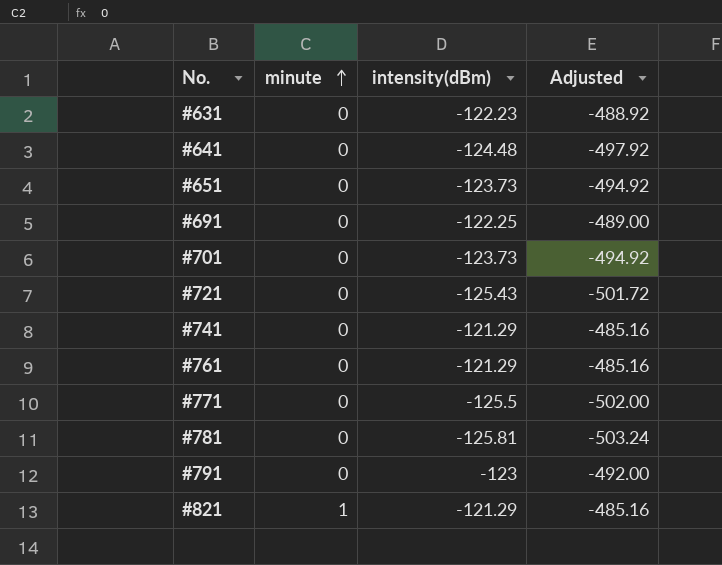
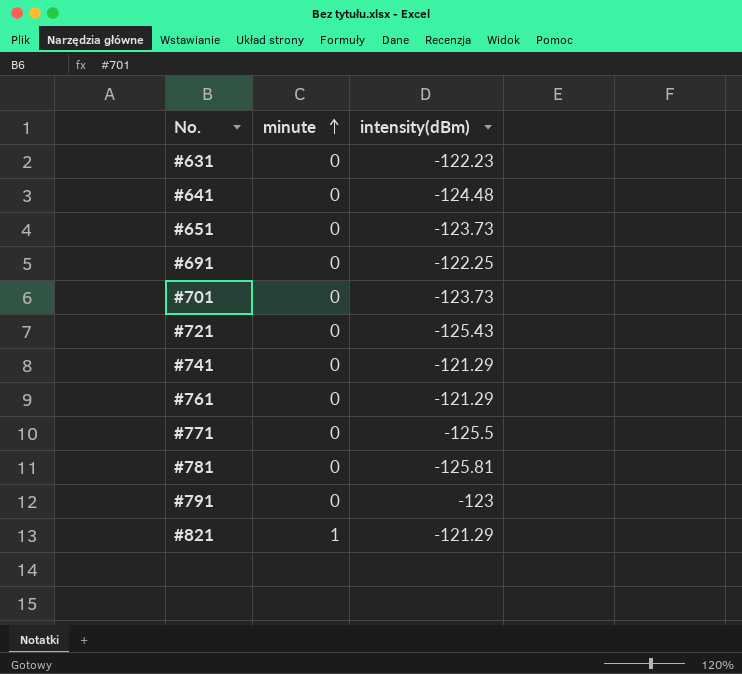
column Adjusted | formula: [intensity(dBm)] * 4 -> none

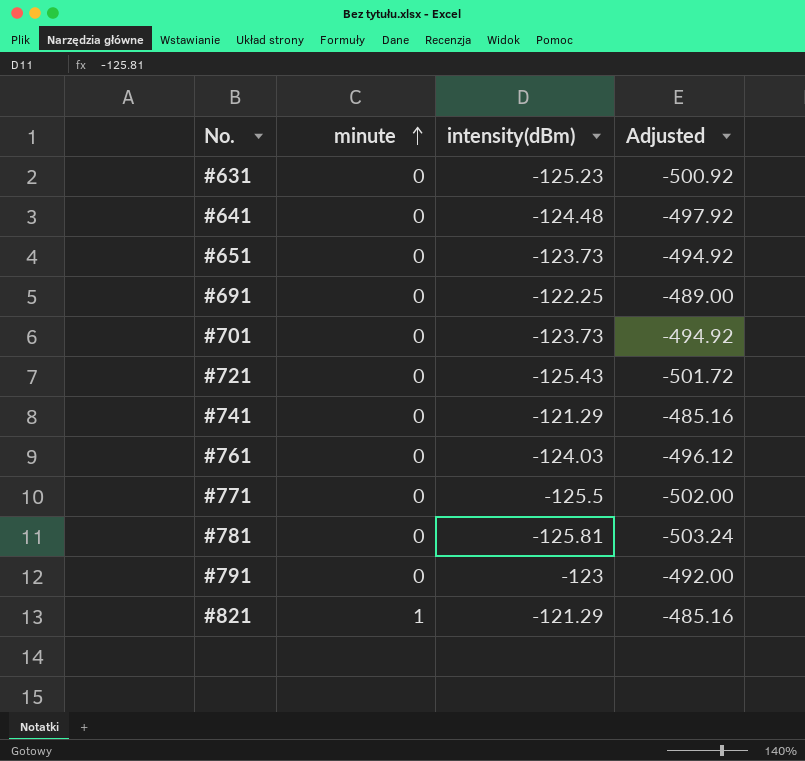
column Adjusted | formula: none -> [intensity(dBm)] * 4
#631 | intensity(dBm): -122.23 -> -125.23
#761 | intensity(dBm): -121.29 -> -124.03

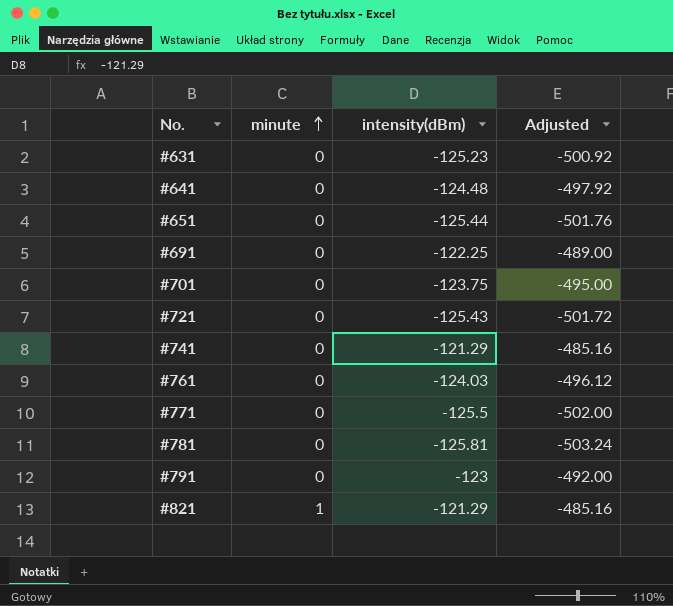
#651 | intensity(dBm): -123.73 -> -125.44
#651 | Adjusted: -494.92 -> -501.76
#701 | intensity(dBm): -123.73 -> -123.75
#701 | Adjusted: -494.92 -> -495.00

